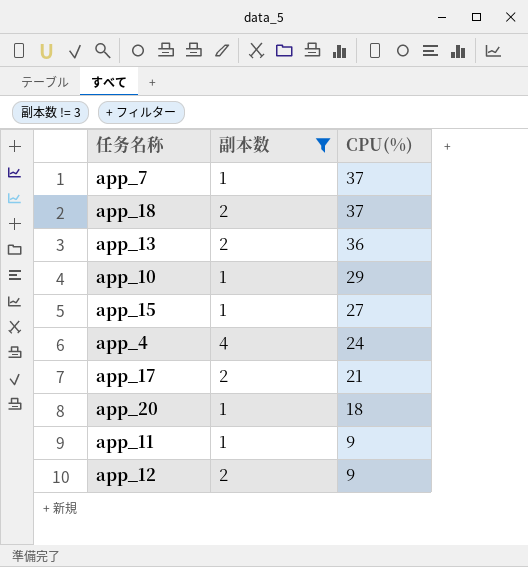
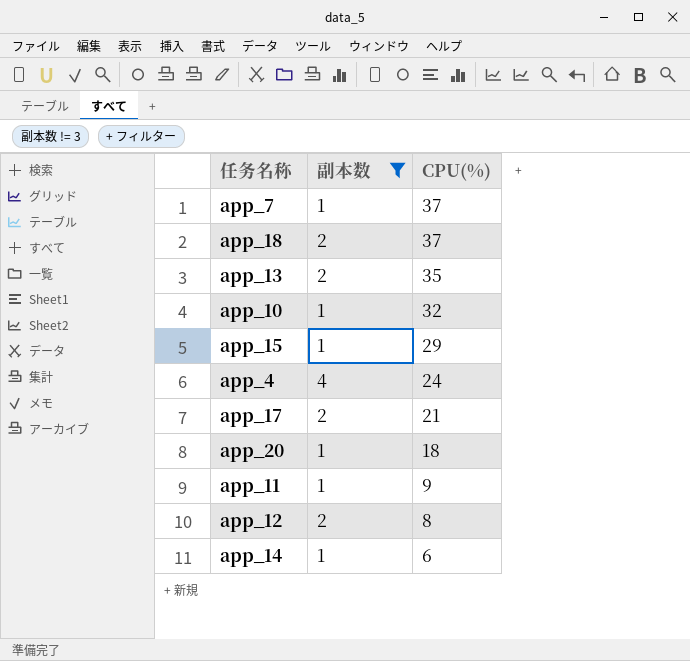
app_13 | CPU(%): 36 -> 35
app_10 | CPU(%): 29 -> 32
app_15 | CPU(%): 27 -> 29
app_12 | CPU(%): 9 -> 8
row app_14: none -> 1 | 6

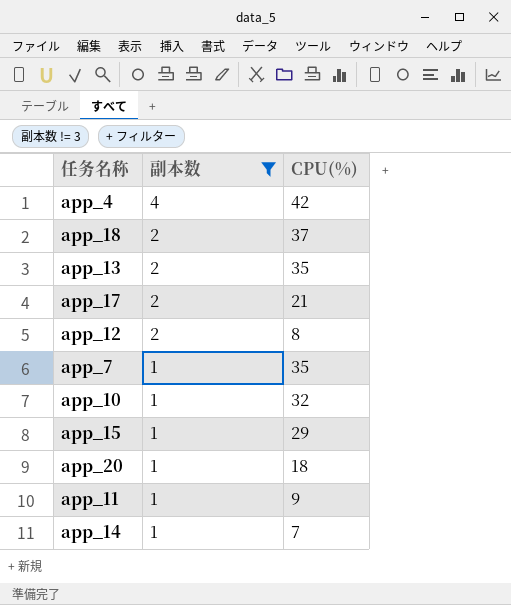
row order: CPU(%) descending -> 副本数 descending
app_4 | CPU(%): 24 -> 42
app_7 | CPU(%): 37 -> 35
app_14 | CPU(%): 6 -> 7

